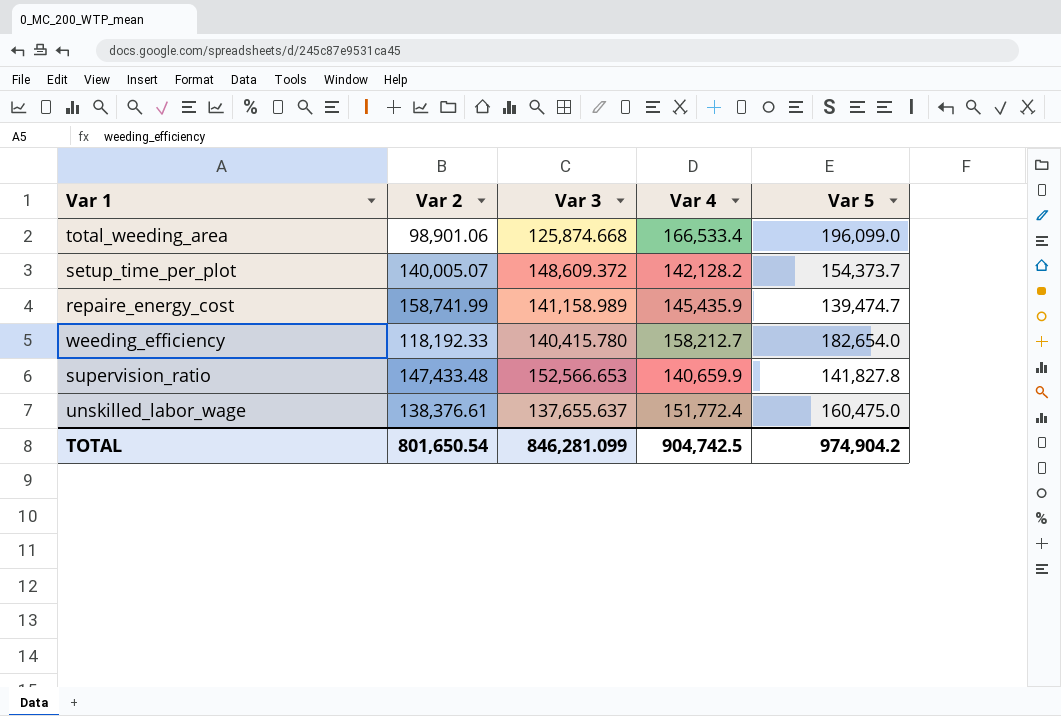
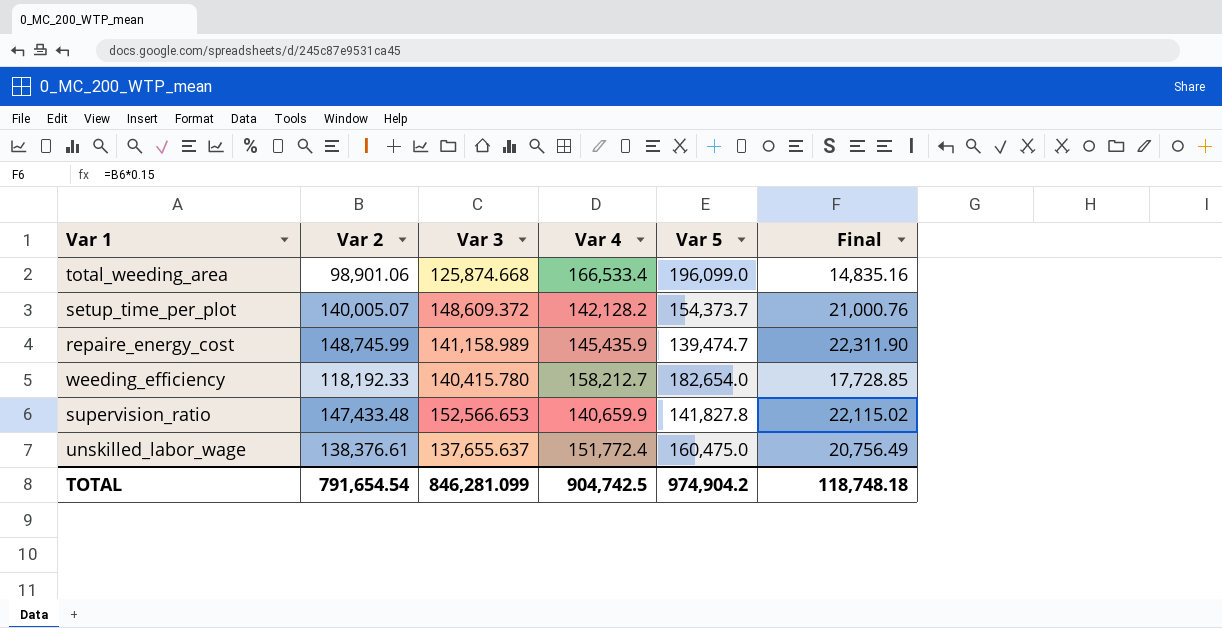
column Final | formula: none -> [Var 2] * 0.15
repaire_energy_cost | Var 2: 158,741.99 -> 148,745.99
TOTAL | Var 2: 801,650.54 -> 791,654.54

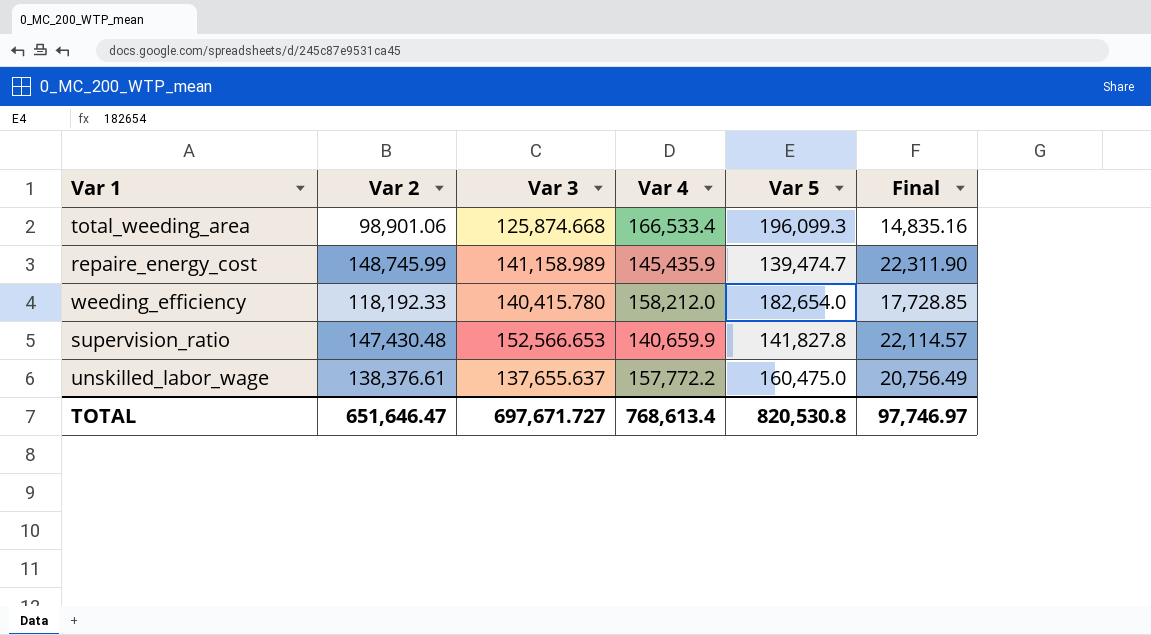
row setup_time_per_plot: 140,005.07 | 148,609.372 | 142,128.2 | 154,373.7 | 21,000.76 -> none
total_weeding_area | Var 5: 196,099.0 -> 196,099.3
weeding_efficiency | Var 4: 158,212.7 -> 158,212.0
supervision_ratio | Var 2: 147,433.48 -> 147,430.48
supervision_ratio | Final: 22,115.02 -> 22,114.57
unskilled_labor_wage | Var 4: 151,772.4 -> 157,772.2
TOTAL | Var 2: 791,654.54 -> 651,646.47
TOTAL | Var 3: 846,281.099 -> 697,671.727
TOTAL | Var 4: 904,742.5 -> 768,613.4
TOTAL | Var 5: 974,904.2 -> 820,530.8
TOTAL | Final: 118,748.18 -> 97,746.97

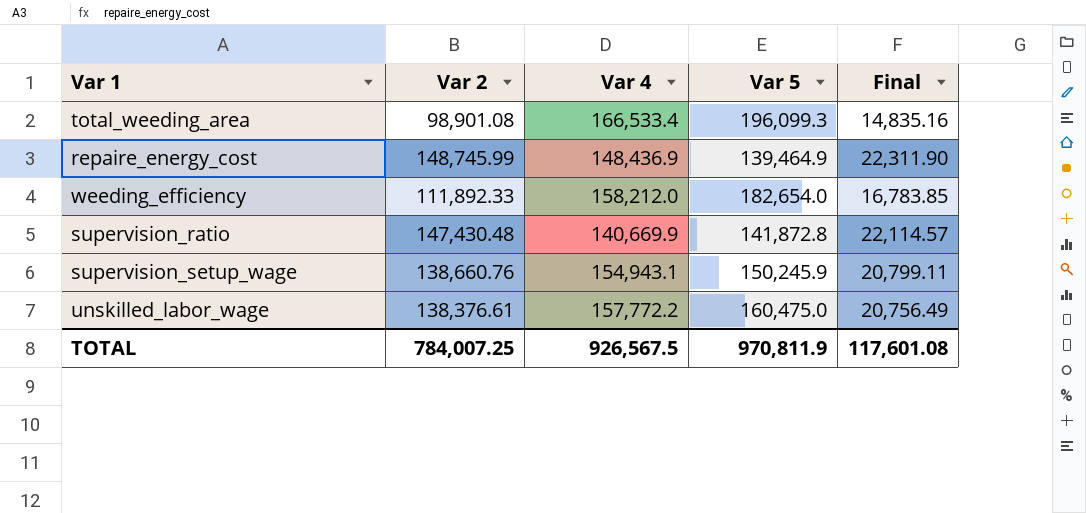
column Var 3 | position: 3 -> none
total_weeding_area | Var 2: 98,901.06 -> 98,901.08
repaire_energy_cost | Var 4: 145,435.9 -> 148,436.9
repaire_energy_cost | Var 5: 139,474.7 -> 139,464.9
weeding_efficiency | Var 2: 118,192.33 -> 111,892.33
weeding_efficiency | Final: 17,728.85 -> 16,783.85
supervision_ratio | Var 4: 140,659.9 -> 140,669.9
supervision_ratio | Var 5: 141,827.8 -> 141,872.8
row supervision_setup_wage: none -> 138,660.76 | 154,943.1 | 150,245.9 | 20,799.11
TOTAL | Var 2: 651,646.47 -> 784,007.25
TOTAL | Var 4: 768,613.4 -> 926,567.5
TOTAL | Var 5: 820,530.8 -> 970,811.9
TOTAL | Final: 97,746.97 -> 117,601.08

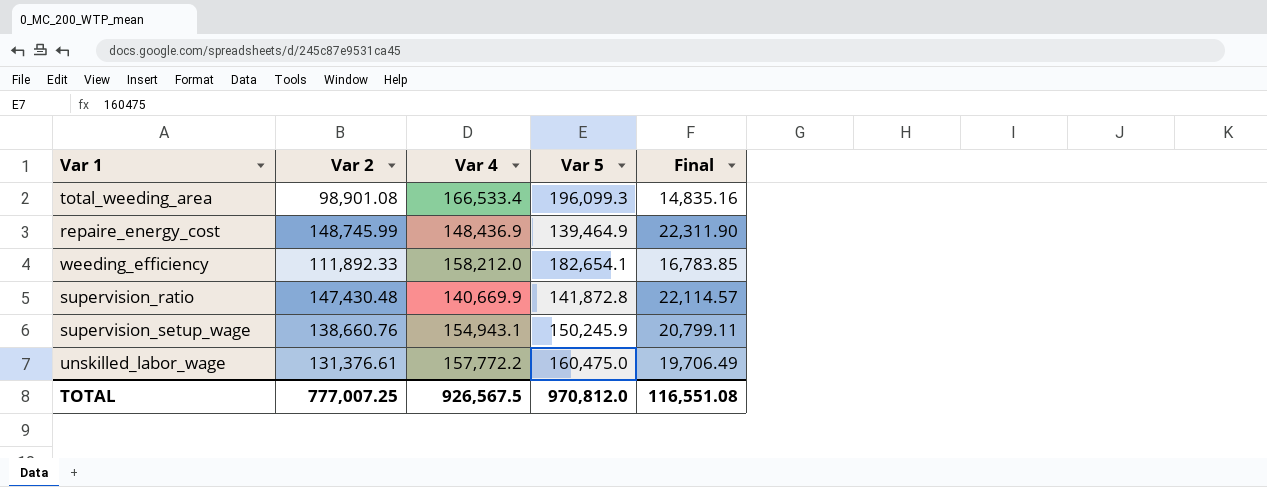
weeding_efficiency | Var 5: 182,654.0 -> 182,654.1
unskilled_labor_wage | Var 2: 138,376.61 -> 131,376.61
unskilled_labor_wage | Final: 20,756.49 -> 19,706.49
TOTAL | Var 2: 784,007.25 -> 777,007.25
TOTAL | Var 5: 970,811.9 -> 970,812.0
TOTAL | Final: 117,601.08 -> 116,551.08

